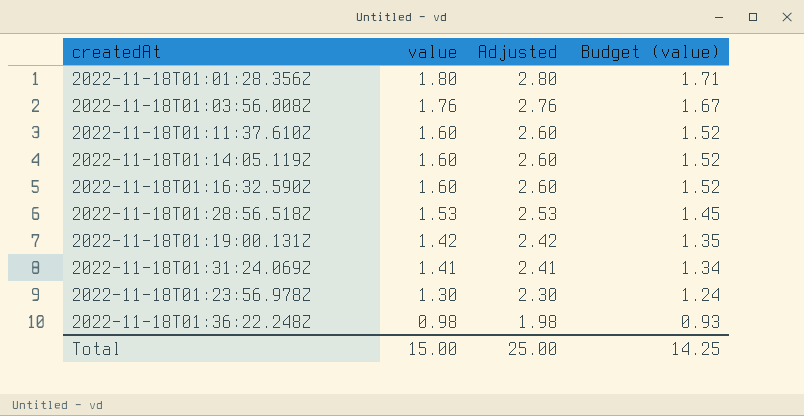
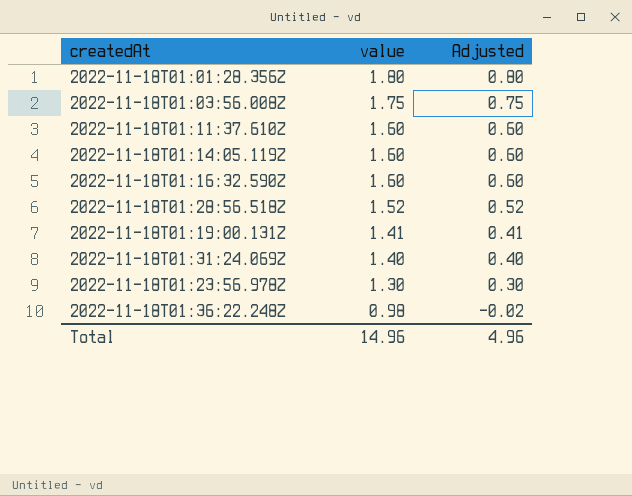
column Budget (value) | formula: [value] * 0.95 -> none
column Adjusted | formula: [value] + 1 -> [value] - 1
2022-11-18T01:03:56.008Z | value: 1.76 -> 1.75
2022-11-18T01:28:56.518Z | value: 1.53 -> 1.52
2022-11-18T01:19:00.131Z | value: 1.42 -> 1.41
2022-11-18T01:31:24.069Z | value: 1.41 -> 1.40
Total | value: 15.00 -> 14.96
Total | Adjusted: 25.00 -> 4.96

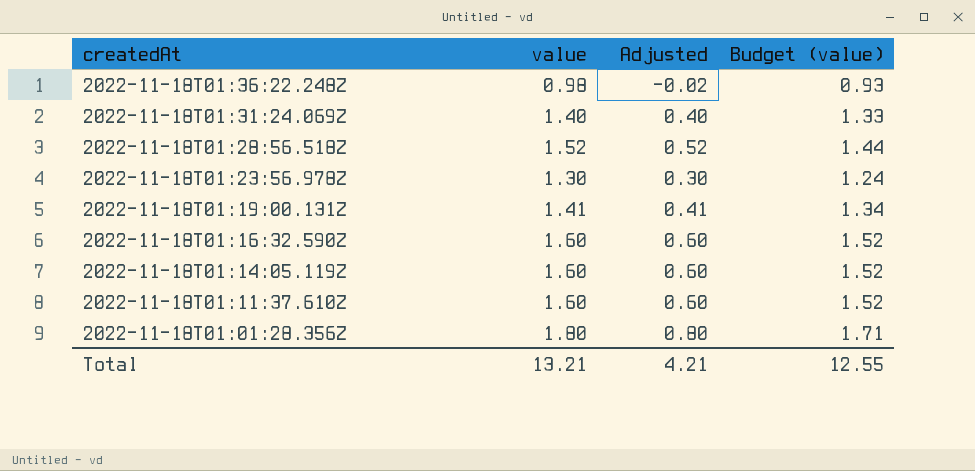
row order: value descending -> createdAt descending
column Budget (value) | formula: none -> [value] * 0.95
row 2022-11-18T01:03:56.008Z: 1.75 | 0.75 -> none
Total | value: 14.96 -> 13.21
Total | Adjusted: 4.96 -> 4.21

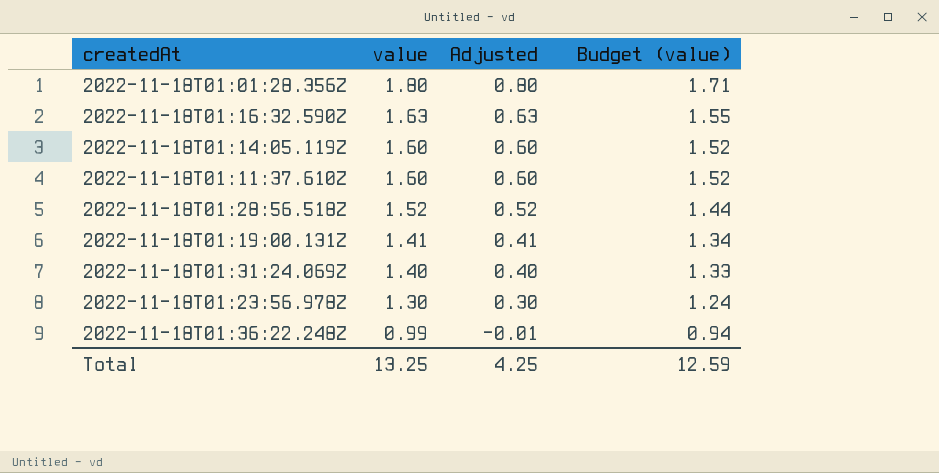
row order: createdAt descending -> value descending
2022-11-18T01:16:32.590Z | value: 1.60 -> 1.63
2022-11-18T01:16:32.590Z | Adjusted: 0.60 -> 0.63
2022-11-18T01:16:32.590Z | Budget (value): 1.52 -> 1.55
2022-11-18T01:36:22.248Z | value: 0.98 -> 0.99
2022-11-18T01:36:22.248Z | Adjusted: -0.02 -> -0.01
2022-11-18T01:36:22.248Z | Budget (value): 0.93 -> 0.94
Total | value: 13.21 -> 13.25
Total | Adjusted: 4.21 -> 4.25
Total | Budget (value): 12.55 -> 12.59

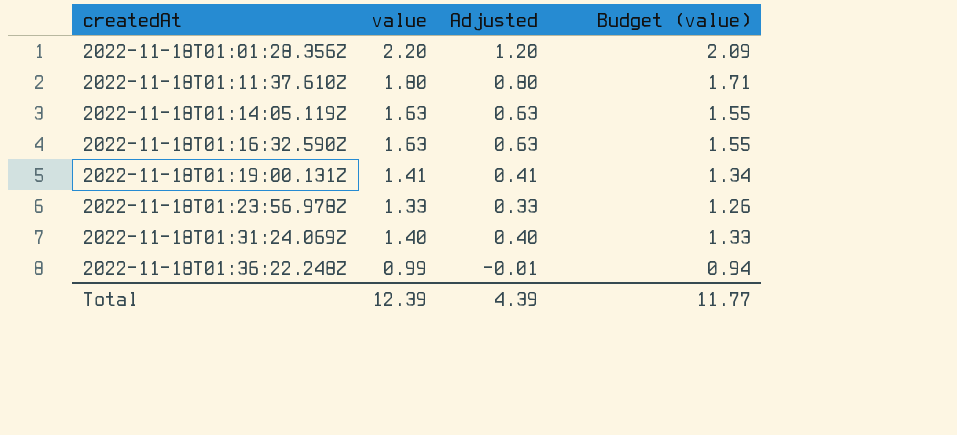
row order: value descending -> createdAt ascending
row 2022-11-18T01:28:56.518Z: 1.52 | 0.52 | 1.44 -> none
2022-11-18T01:01:28.356Z | value: 1.80 -> 2.20
2022-11-18T01:01:28.356Z | Adjusted: 0.80 -> 1.20
2022-11-18T01:01:28.356Z | Budget (value): 1.71 -> 2.09
2022-11-18T01:11:37.610Z | value: 1.60 -> 1.80
2022-11-18T01:11:37.610Z | Adjusted: 0.60 -> 0.80
2022-11-18T01:11:37.610Z | Budget (value): 1.52 -> 1.71
2022-11-18T01:14:05.119Z | value: 1.60 -> 1.63
2022-11-18T01:14:05.119Z | Adjusted: 0.60 -> 0.63
2022-11-18T01:14:05.119Z | Budget (value): 1.52 -> 1.55
2022-11-18T01:23:56.978Z | value: 1.30 -> 1.33
2022-11-18T01:23:56.978Z | Adjusted: 0.30 -> 0.33
2022-11-18T01:23:56.978Z | Budget (value): 1.24 -> 1.26
Total | value: 13.25 -> 12.39
Total | Adjusted: 4.25 -> 4.39
Total | Budget (value): 12.59 -> 11.77

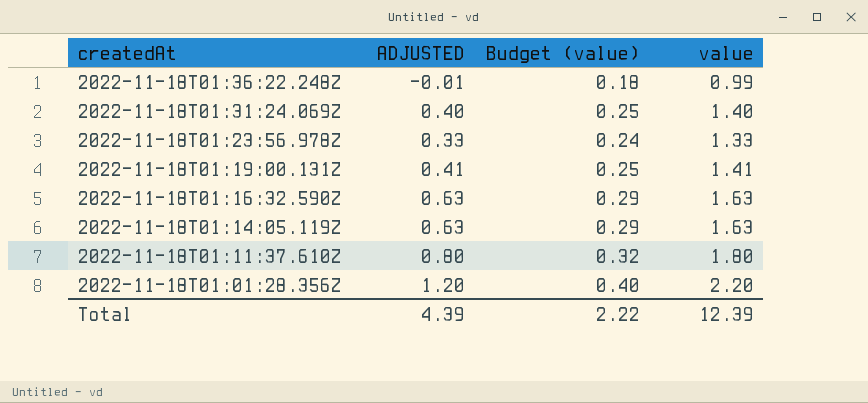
row order: createdAt ascending -> createdAt descending
column name: Adjusted -> ADJUSTED
column Budget (value) | formula: [value] * 0.95 -> [value] * 0.18
column value | position: 2 -> 4
Total | Budget (value): 11.77 -> 2.22

